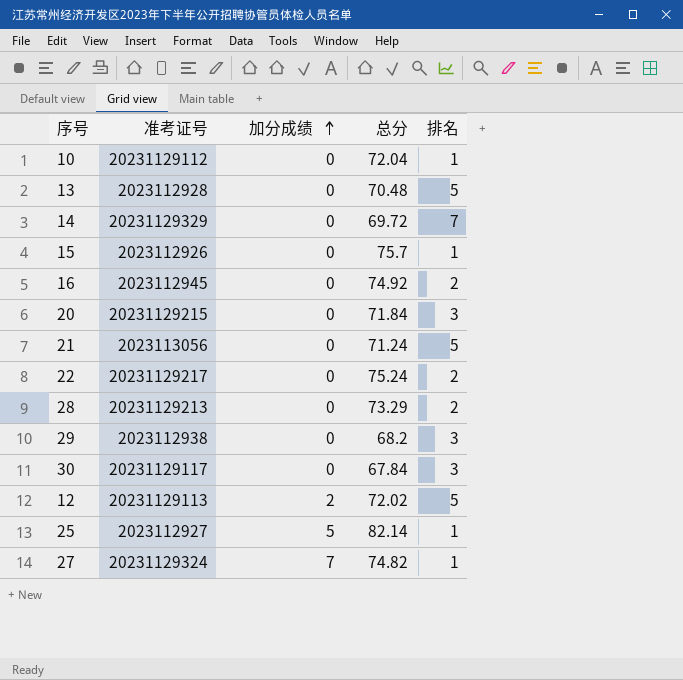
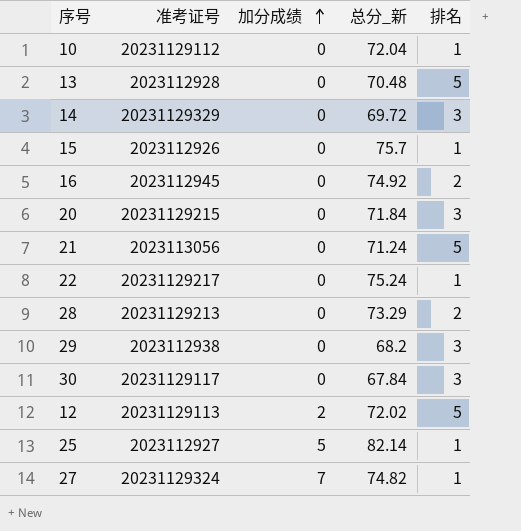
column name: 总分 -> 总分_新
14 | 排名: 7 -> 3
22 | 排名: 2 -> 1

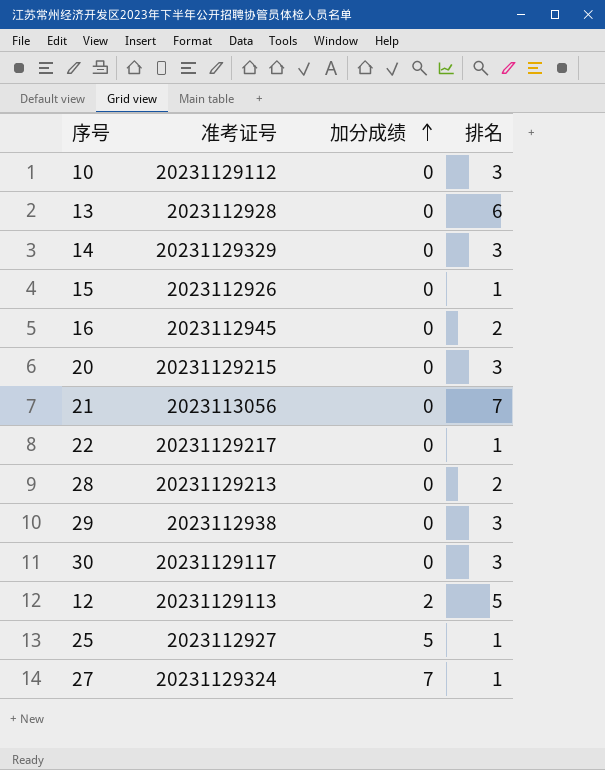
column 总分_新 | position: 4 -> none
10 | 排名: 1 -> 3
13 | 排名: 5 -> 6
21 | 排名: 5 -> 7

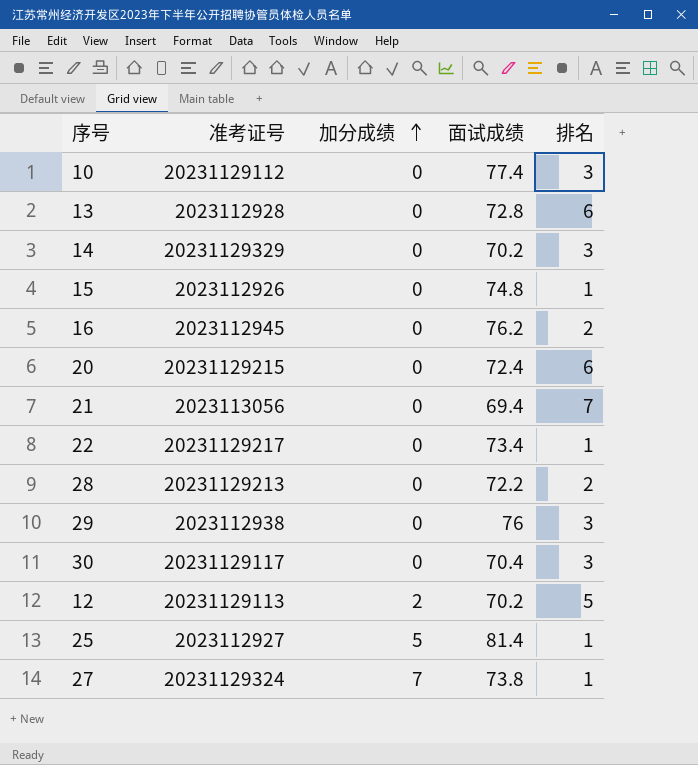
column 面试成绩 | position: none -> 4
20 | 排名: 3 -> 6

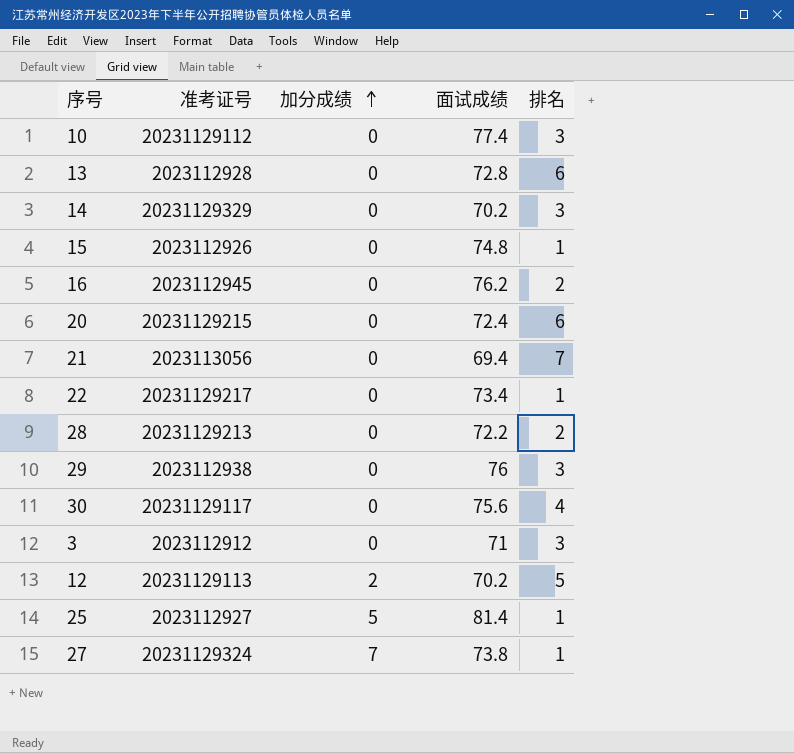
30 | 面试成绩: 70.4 -> 75.6
30 | 排名: 3 -> 4
row 3: none -> 2023112912 | 0 | 71 | 3

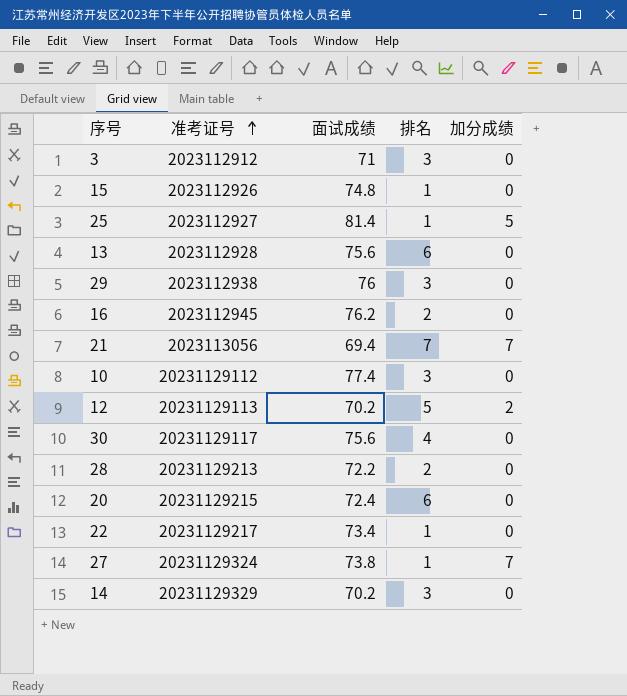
row order: 加分成绩 ascending -> 准考证号 ascending
column 加分成绩 | position: 3 -> 5
13 | 面试成绩: 72.8 -> 75.6
21 | 加分成绩: 0 -> 7

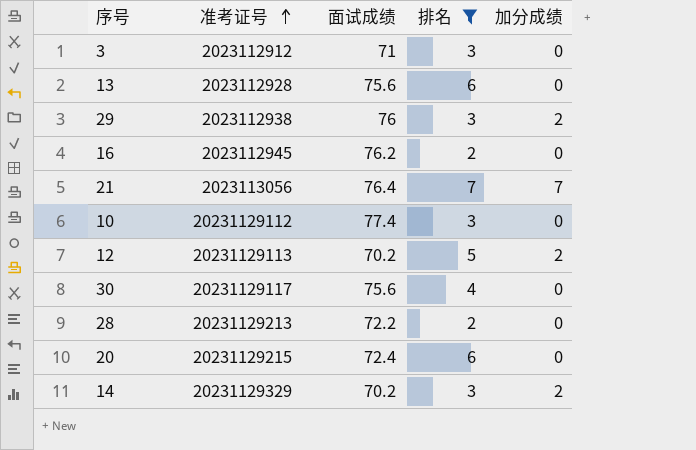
filter: none -> 排名 != 1
29 | 加分成绩: 0 -> 2
21 | 面试成绩: 69.4 -> 76.4
14 | 加分成绩: 0 -> 2

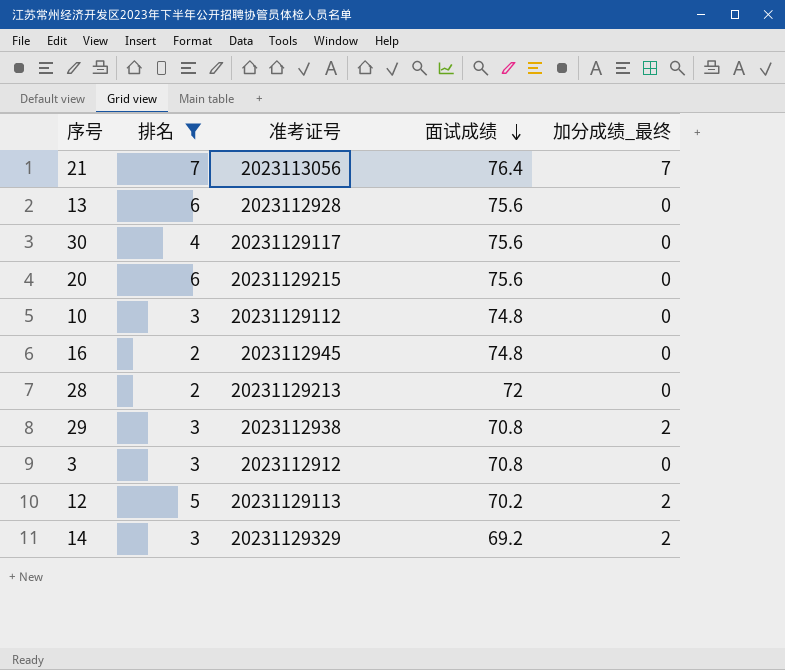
row order: 准考证号 ascending -> 面试成绩 descending
column 排名 | position: 4 -> 2
column name: 加分成绩 -> 加分成绩_最终
20 | 面试成绩: 72.4 -> 75.6
10 | 面试成绩: 77.4 -> 74.8
16 | 面试成绩: 76.2 -> 74.8
28 | 面试成绩: 72.2 -> 72
29 | 面试成绩: 76 -> 70.8
3 | 面试成绩: 71 -> 70.8
14 | 面试成绩: 70.2 -> 69.2

